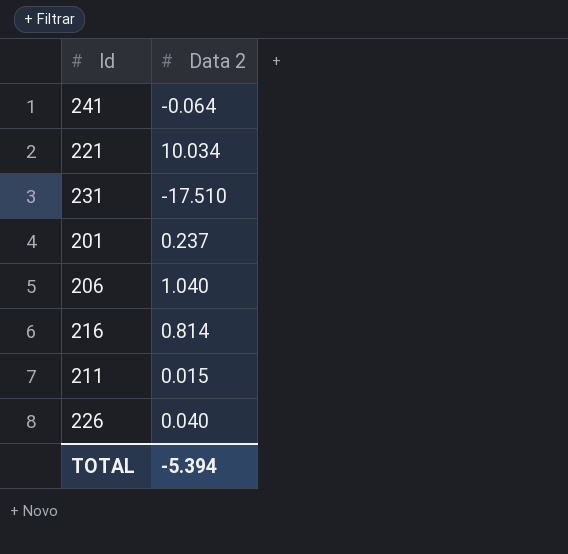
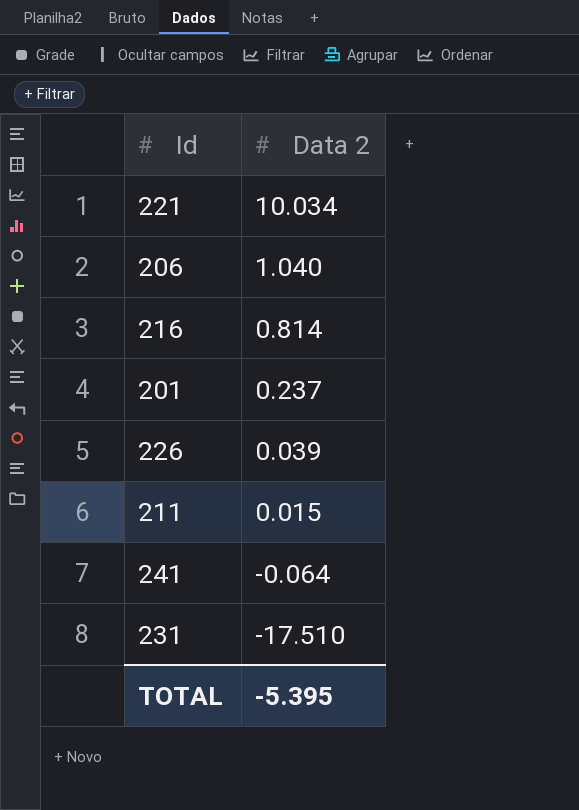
row order: none -> Data 2 descending
226 | Data 2: 0.040 -> 0.039
TOTAL | Data 2: -5.394 -> -5.395

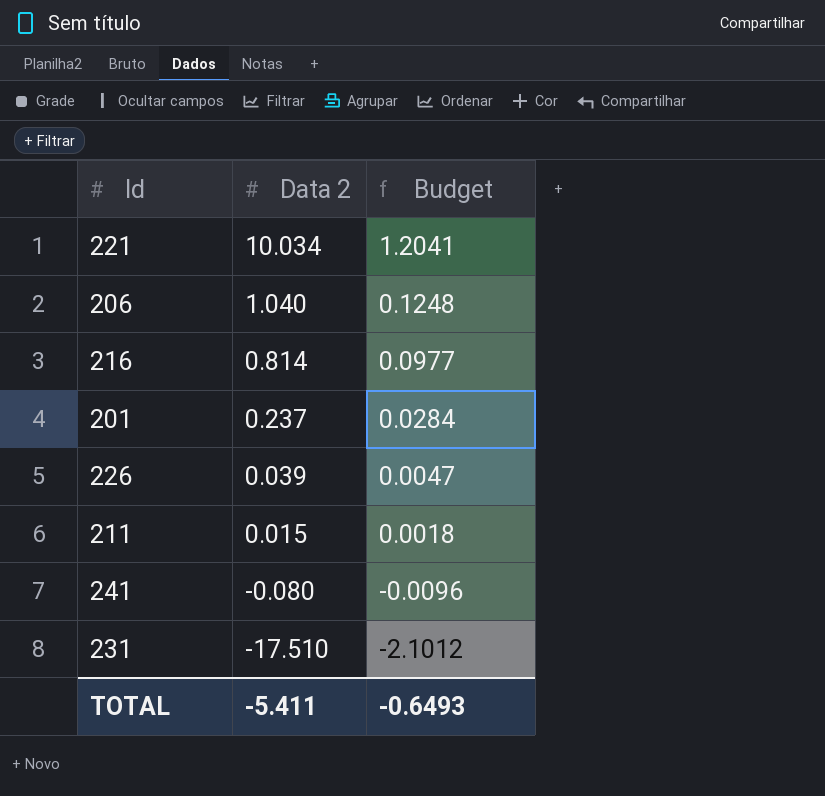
column Budget | formula: none -> [Data 2] * 0.12
241 | Data 2: -0.064 -> -0.080
TOTAL | Data 2: -5.395 -> -5.411

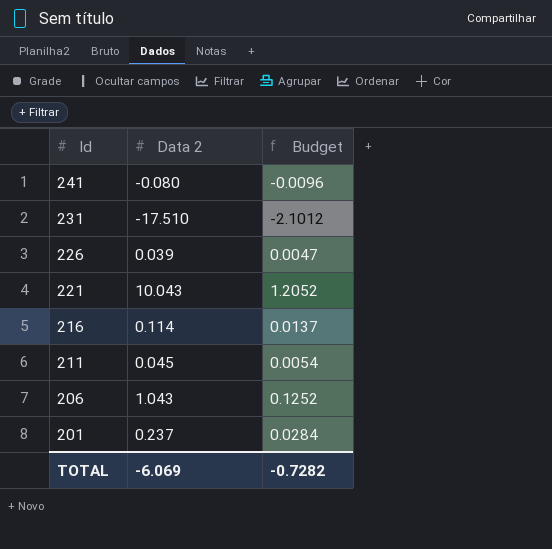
row order: Data 2 descending -> Id descending
221 | Data 2: 10.034 -> 10.043
221 | Budget: 1.2041 -> 1.2052
216 | Data 2: 0.814 -> 0.114
216 | Budget: 0.0977 -> 0.0137
211 | Data 2: 0.015 -> 0.045
211 | Budget: 0.0018 -> 0.0054
206 | Data 2: 1.040 -> 1.043
206 | Budget: 0.1248 -> 0.1252
TOTAL | Data 2: -5.411 -> -6.069
TOTAL | Budget: -0.6493 -> -0.7282

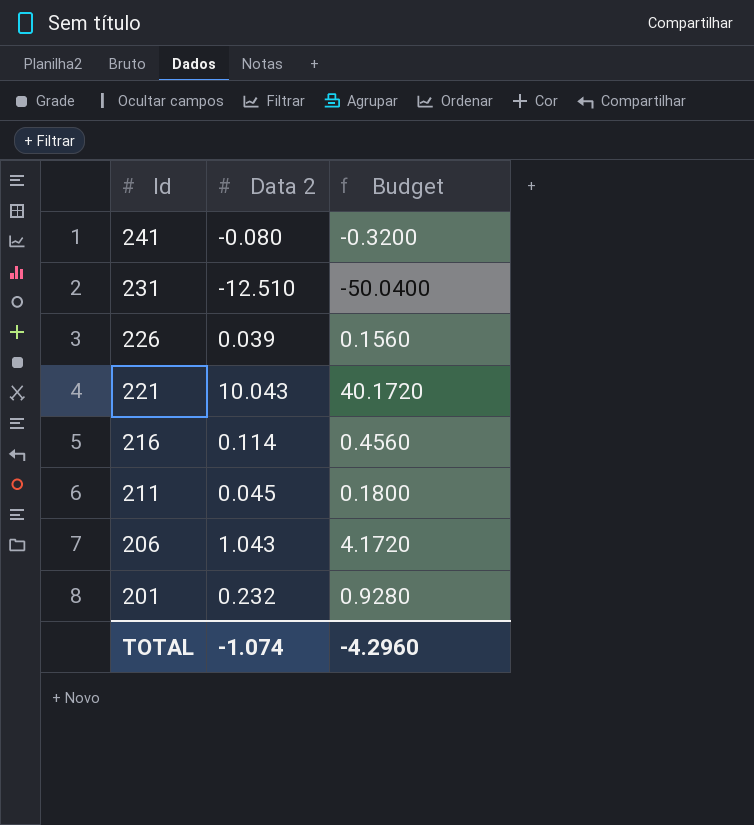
column Budget | formula: [Data 2] * 0.12 -> [Data 2] * 4
231 | Data 2: -17.510 -> -12.510
201 | Data 2: 0.237 -> 0.232
TOTAL | Data 2: -6.069 -> -1.074
TOTAL | Budget: -0.7282 -> -4.2960

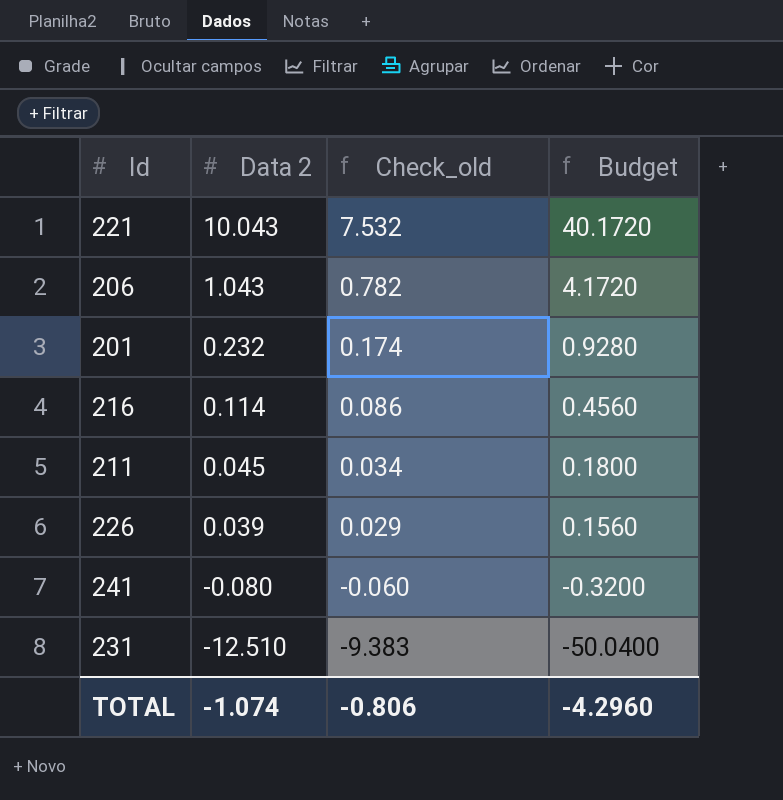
row order: Id descending -> Data 2 descending
column Check_old | formula: none -> [Data 2] * 0.75

